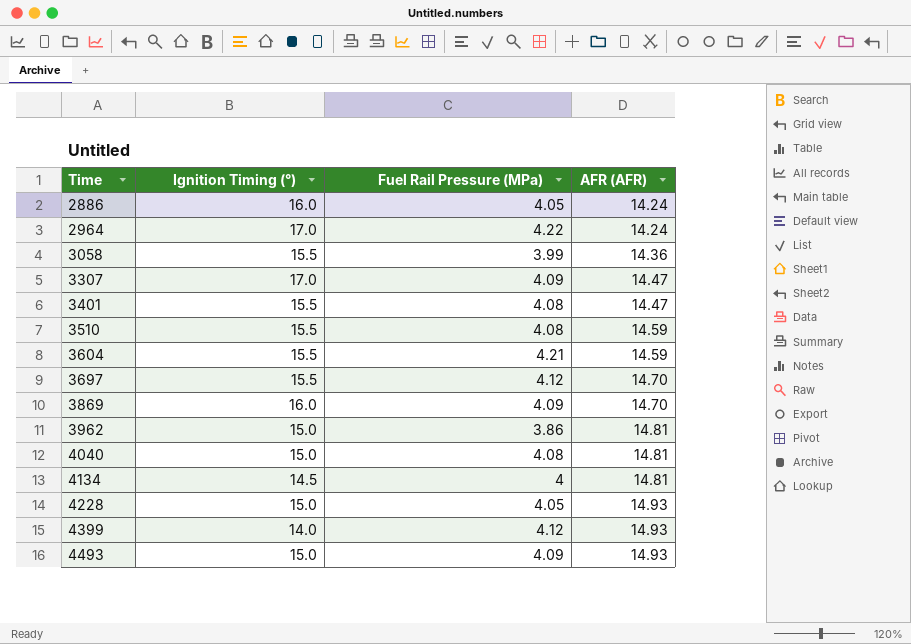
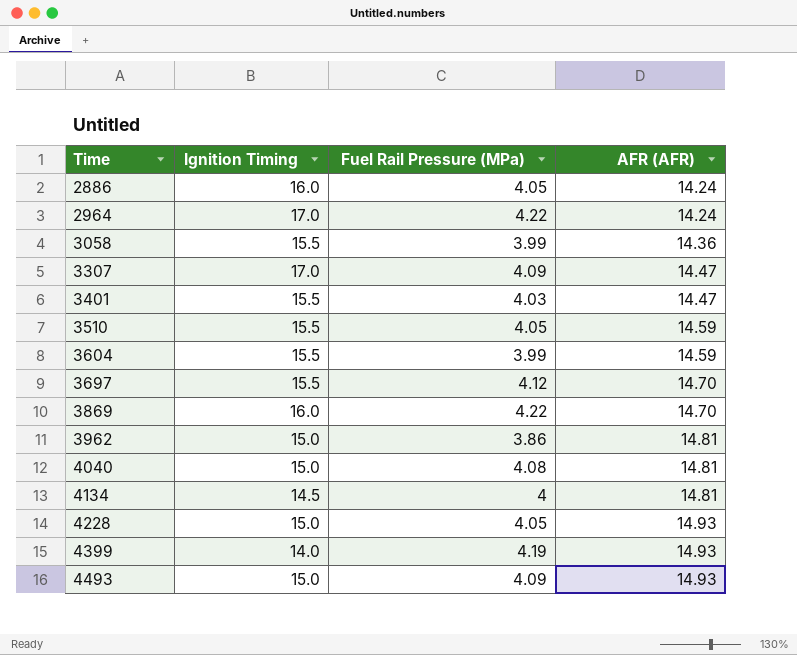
column name: Ignition Timing (°) -> Ignition Timing
3401 | Fuel Rail Pressure (MPa): 4.08 -> 4.03
3510 | Fuel Rail Pressure (MPa): 4.08 -> 4.05
3604 | Fuel Rail Pressure (MPa): 4.21 -> 3.99
3869 | Fuel Rail Pressure (MPa): 4.09 -> 4.22
4399 | Fuel Rail Pressure (MPa): 4.12 -> 4.19

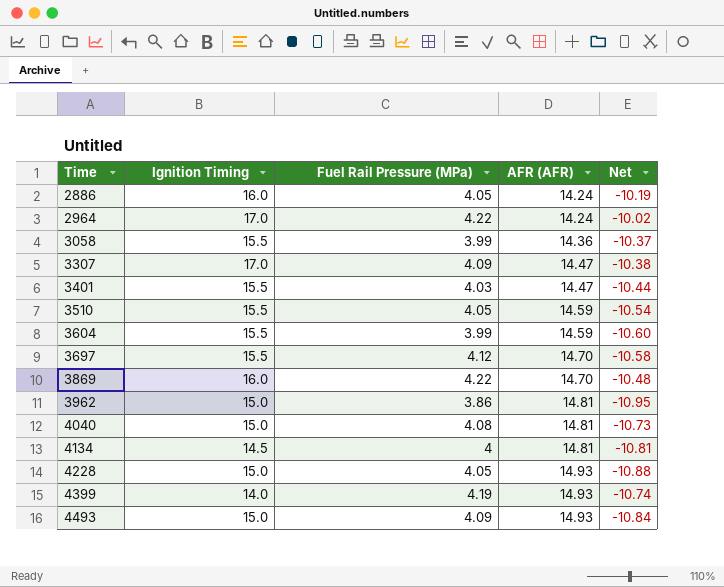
column Net | formula: none -> [Fuel Rail Pressure (MPa)] - [AFR (AFR)]

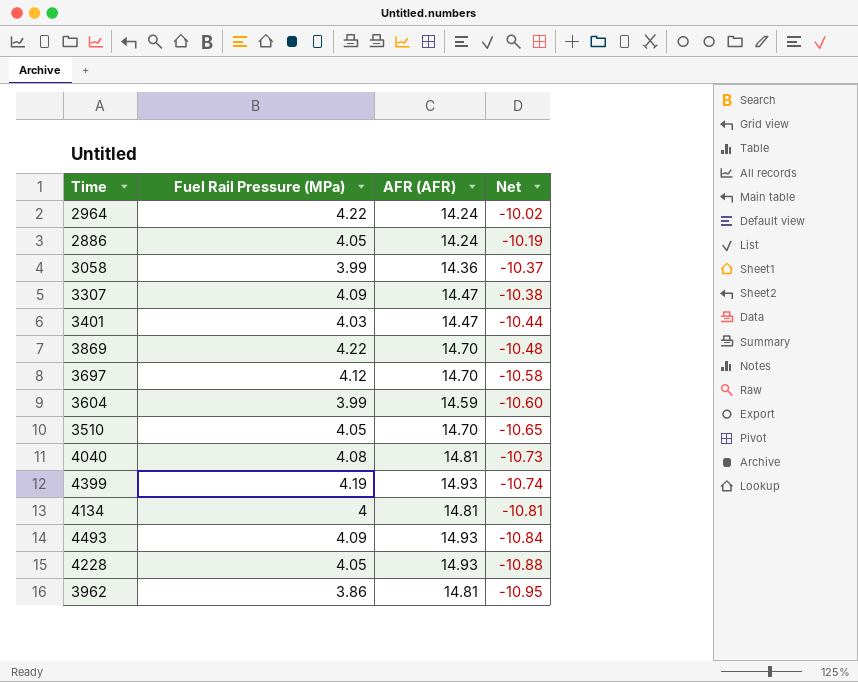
row order: Time ascending -> Net descending
column Ignition Timing | position: 2 -> none
3510 | AFR (AFR): 14.59 -> 14.70
3510 | Net: -10.54 -> -10.65

